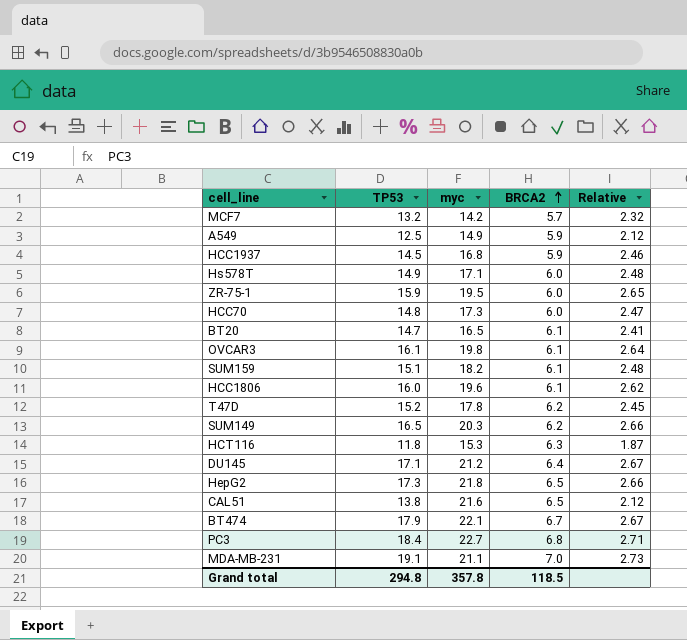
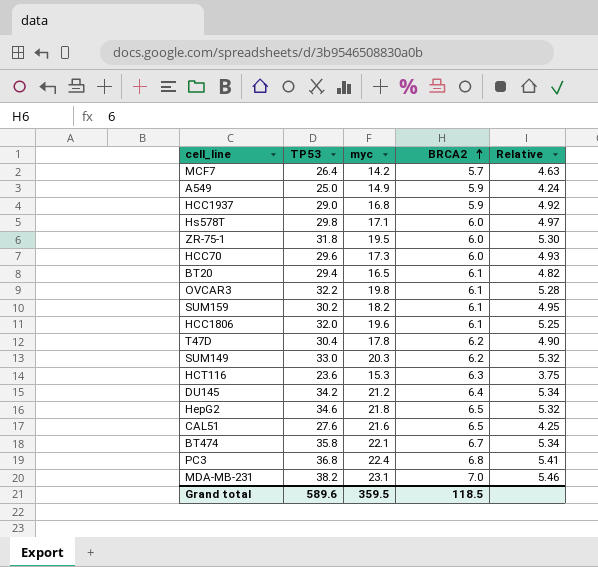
MCF7 | TP53: 13.2 -> 26.4
MCF7 | Relative: 2.32 -> 4.63
A549 | TP53: 12.5 -> 25.0
A549 | Relative: 2.12 -> 4.24
HCC1937 | TP53: 14.5 -> 29.0
HCC1937 | Relative: 2.46 -> 4.92
Hs578T | TP53: 14.9 -> 29.8
Hs578T | Relative: 2.48 -> 4.97
ZR-75-1 | TP53: 15.9 -> 31.8
ZR-75-1 | Relative: 2.65 -> 5.30
HCC70 | TP53: 14.8 -> 29.6
HCC70 | Relative: 2.47 -> 4.93
BT20 | TP53: 14.7 -> 29.4
BT20 | Relative: 2.41 -> 4.82
OVCAR3 | TP53: 16.1 -> 32.2
OVCAR3 | Relative: 2.64 -> 5.28
SUM159 | TP53: 15.1 -> 30.2
SUM159 | Relative: 2.48 -> 4.95
HCC1806 | TP53: 16.0 -> 32.0
HCC1806 | Relative: 2.62 -> 5.25
T47D | TP53: 15.2 -> 30.4
T47D | Relative: 2.45 -> 4.90
SUM149 | TP53: 16.5 -> 33.0
SUM149 | Relative: 2.66 -> 5.32
HCT116 | TP53: 11.8 -> 23.6
HCT116 | Relative: 1.87 -> 3.75
DU145 | TP53: 17.1 -> 34.2
DU145 | Relative: 2.67 -> 5.34
HepG2 | TP53: 17.3 -> 34.6
HepG2 | Relative: 2.66 -> 5.32
CAL51 | TP53: 13.8 -> 27.6
CAL51 | Relative: 2.12 -> 4.25
BT474 | TP53: 17.9 -> 35.8
BT474 | Relative: 2.67 -> 5.34
PC3 | TP53: 18.4 -> 36.8
PC3 | myc: 22.7 -> 22.4
PC3 | Relative: 2.71 -> 5.41
MDA-MB-231 | TP53: 19.1 -> 38.2
MDA-MB-231 | myc: 21.1 -> 23.1
MDA-MB-231 | Relative: 2.73 -> 5.46
Grand total | TP53: 294.8 -> 589.6
Grand total | myc: 357.8 -> 359.5

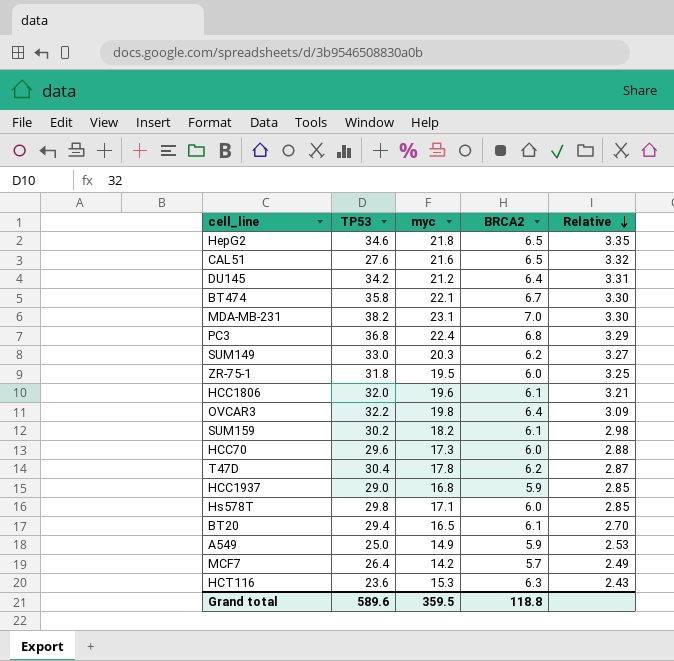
row order: BRCA2 ascending -> Relative descending
column Relative | formula: [TP53] / [BRCA2] -> [myc] / [BRCA2]
OVCAR3 | BRCA2: 6.1 -> 6.4
Grand total | BRCA2: 118.5 -> 118.8

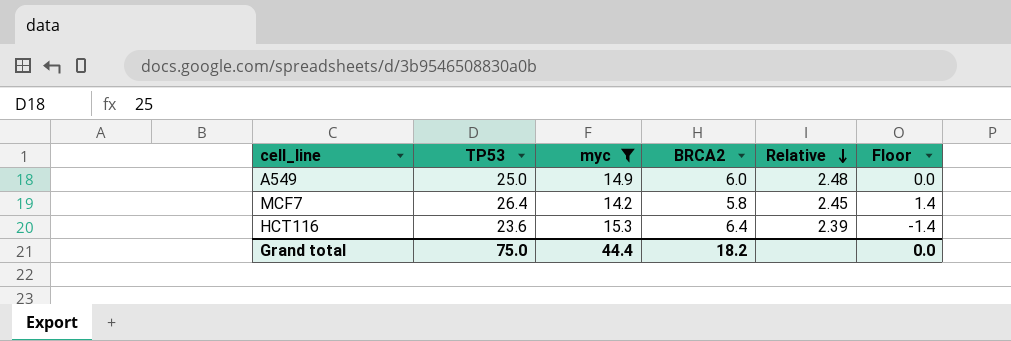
filter: none -> myc <= 15.3
column Floor | formula: none -> [TP53] - 25
A549 | BRCA2: 5.9 -> 6.0
A549 | Relative: 2.53 -> 2.48
MCF7 | BRCA2: 5.7 -> 5.8
MCF7 | Relative: 2.49 -> 2.45
HCT116 | BRCA2: 6.3 -> 6.4
HCT116 | Relative: 2.43 -> 2.39
Grand total | TP53: 589.6 -> 75.0
Grand total | myc: 359.5 -> 44.4
Grand total | BRCA2: 118.8 -> 18.2

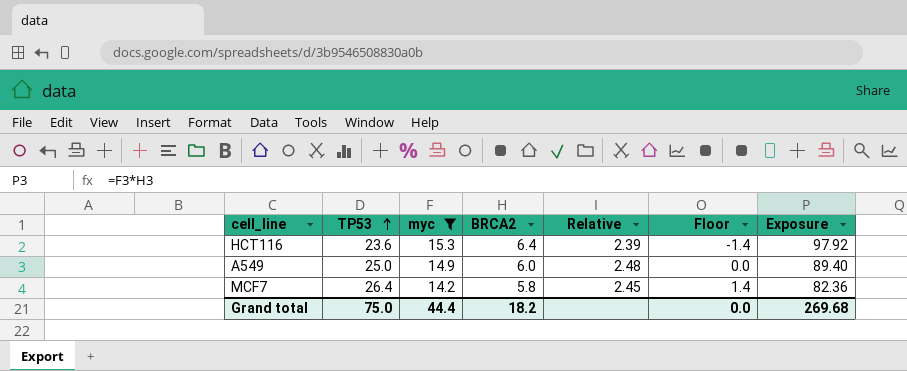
row order: Relative descending -> TP53 ascending
column Exposure | formula: none -> [myc] * [BRCA2]

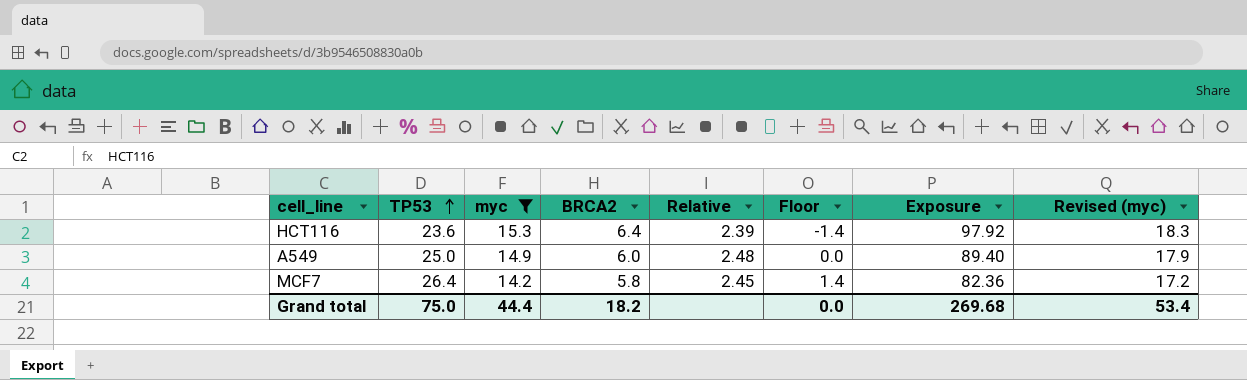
column Revised (myc) | formula: none -> [myc] + 3

